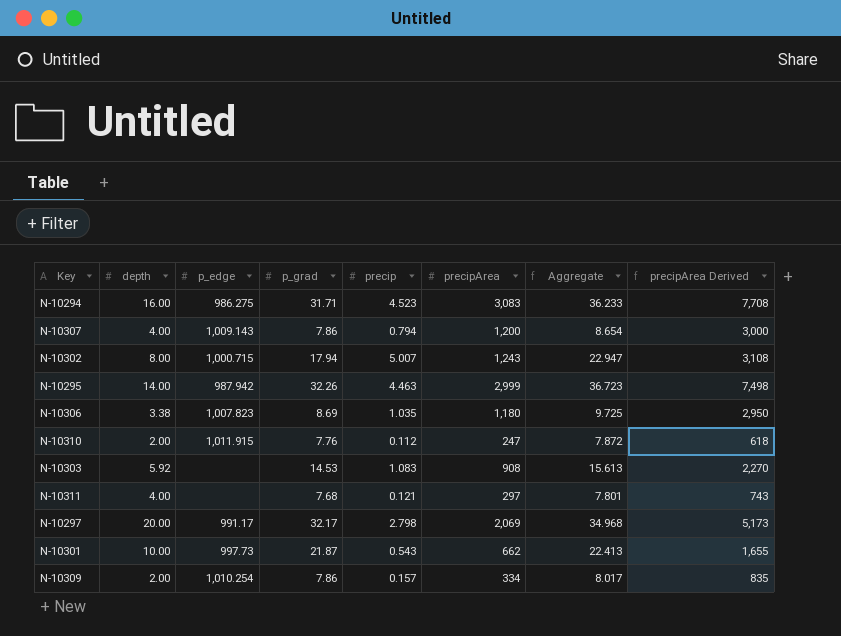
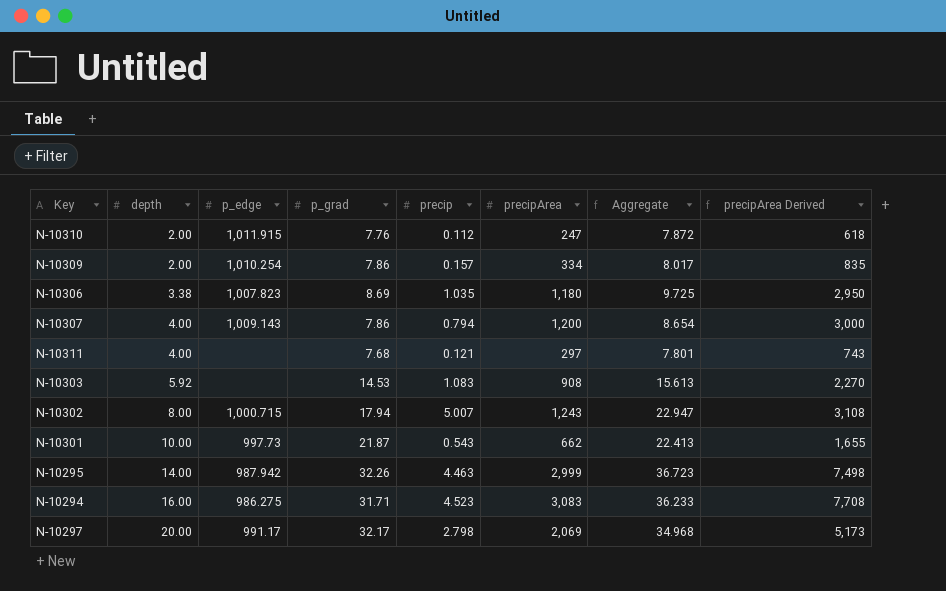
row order: none -> depth ascending

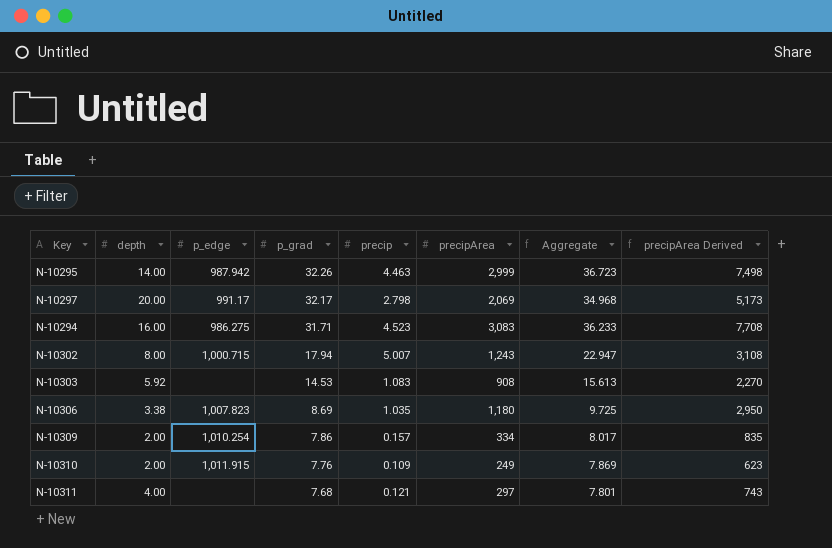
row order: depth ascending -> p_grad descending
row N-10307: 4.00 | 1,009.143 | 7.86 | 0.794 | 1,200 | 8.654 | 3,000 -> none
row N-10301: 10.00 | 997.73 | 21.87 | 0.543 | 662 | 22.413 | 1,655 -> none
N-10310 | precip: 0.112 -> 0.109
N-10310 | precipArea: 247 -> 249
N-10310 | Aggregate: 7.872 -> 7.869
N-10310 | precipArea Derived: 618 -> 623

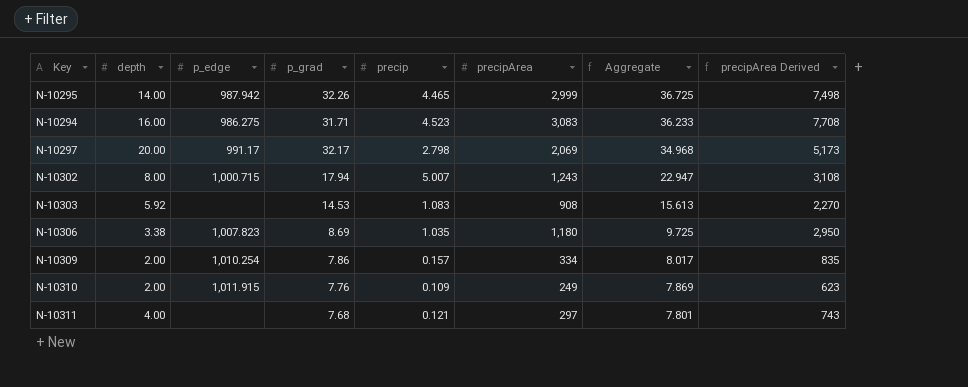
row order: p_grad descending -> Aggregate descending
N-10295 | precip: 4.463 -> 4.465
N-10295 | Aggregate: 36.723 -> 36.725

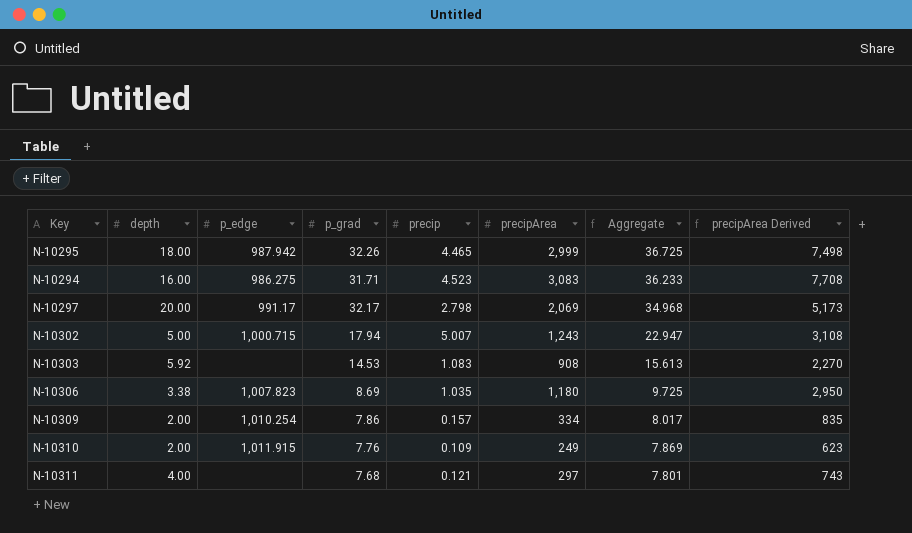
N-10295 | depth: 14.00 -> 18.00
N-10302 | depth: 8.00 -> 5.00

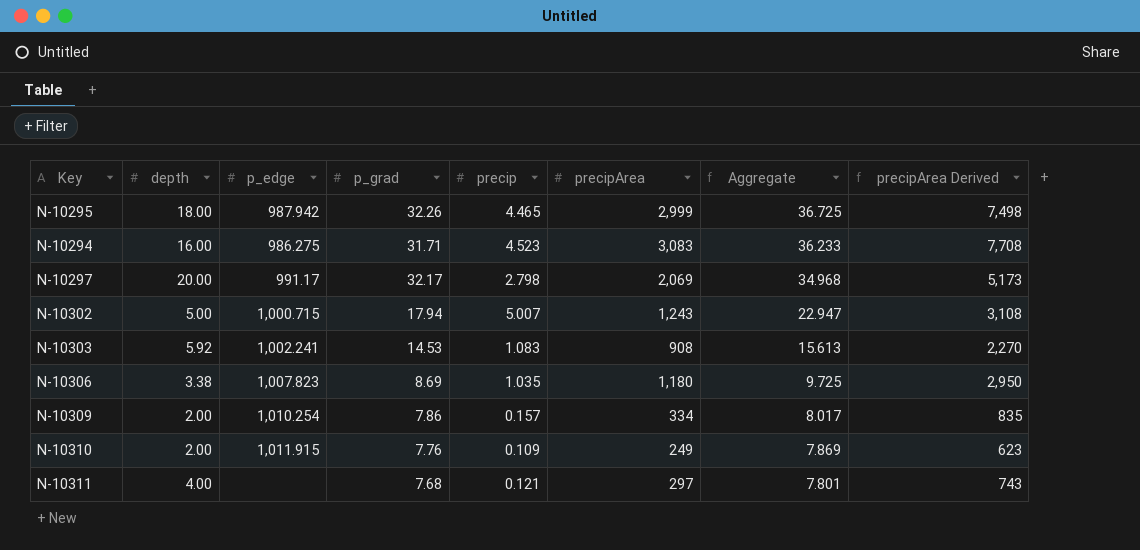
N-10303 | p_edge: none -> 1,002.241

